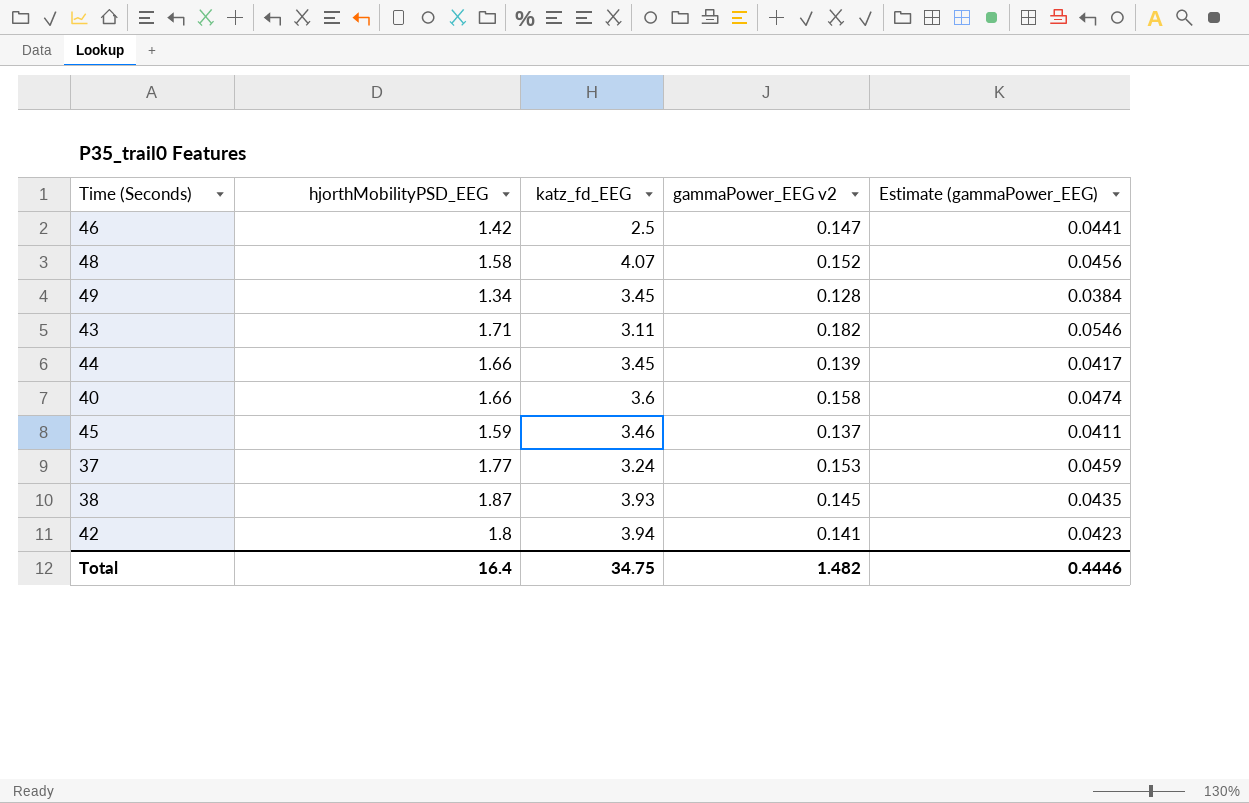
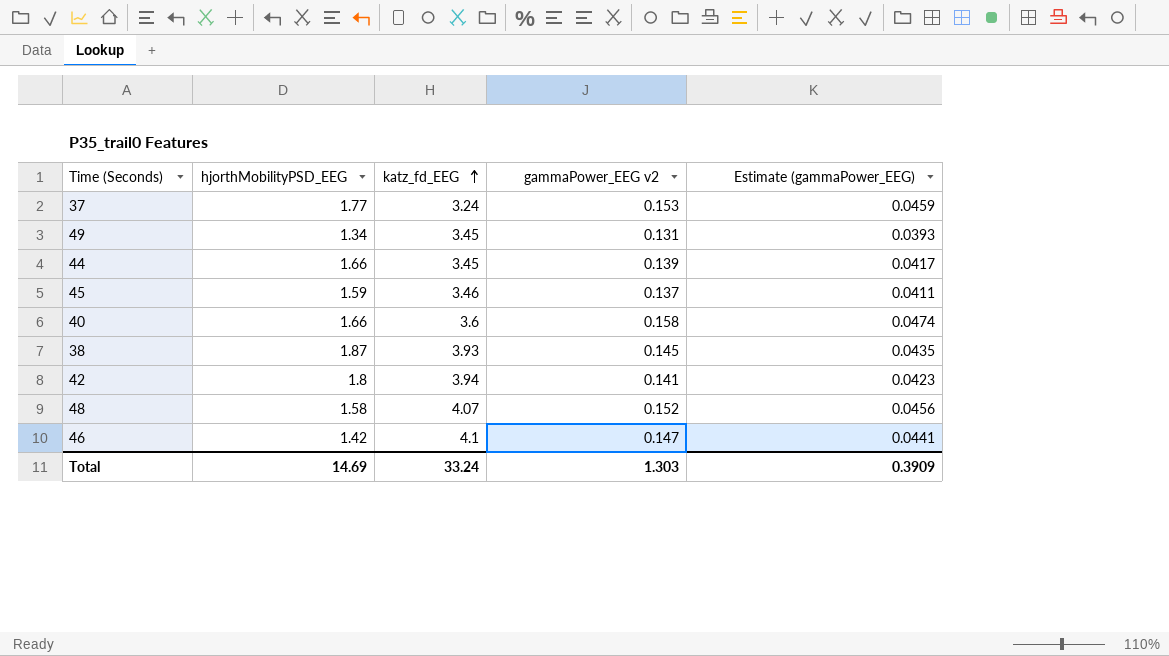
row order: none -> katz_fd_EEG ascending
row 43: 1.71 | 3.11 | 0.182 | 0.0546 -> none
49 | gammaPower_EEG v2: 0.128 -> 0.131
49 | Estimate (gammaPower_EEG): 0.0384 -> 0.0393
46 | katz_fd_EEG: 2.5 -> 4.1
Total | hjorthMobilityPSD_EEG: 16.4 -> 14.69
Total | katz_fd_EEG: 34.75 -> 33.24
Total | gammaPower_EEG v2: 1.482 -> 1.303
Total | Estimate (gammaPower_EEG): 0.4446 -> 0.3909

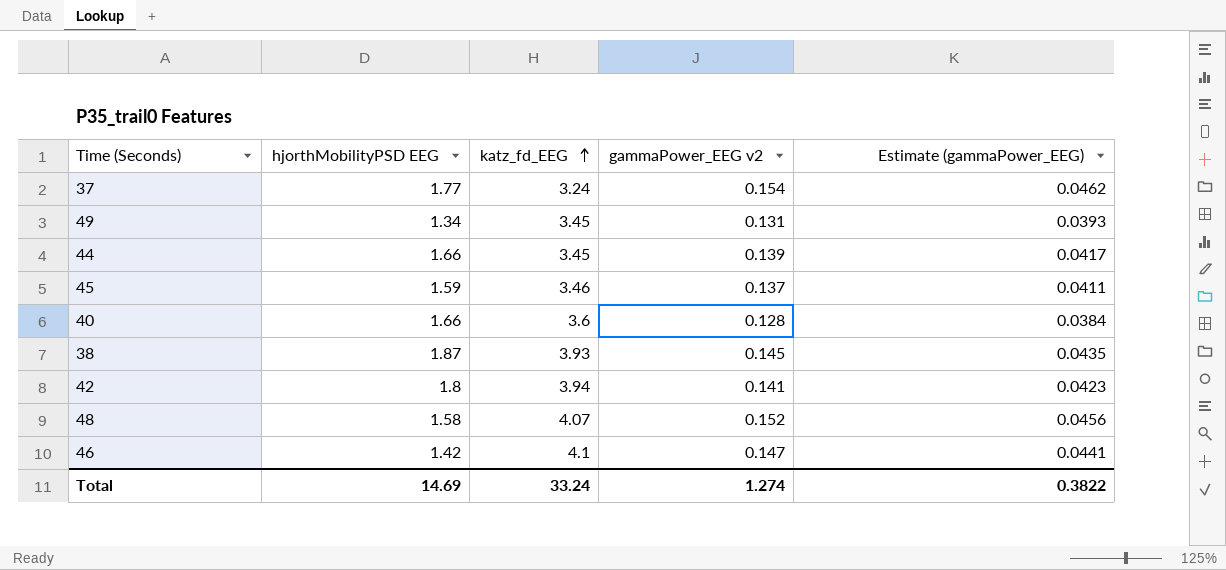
column name: hjorthMobilityPSD_EEG -> hjorthMobilityPSD EEG
37 | gammaPower_EEG v2: 0.153 -> 0.154
37 | Estimate (gammaPower_EEG): 0.0459 -> 0.0462
40 | gammaPower_EEG v2: 0.158 -> 0.128
40 | Estimate (gammaPower_EEG): 0.0474 -> 0.0384
Total | gammaPower_EEG v2: 1.303 -> 1.274
Total | Estimate (gammaPower_EEG): 0.3909 -> 0.3822

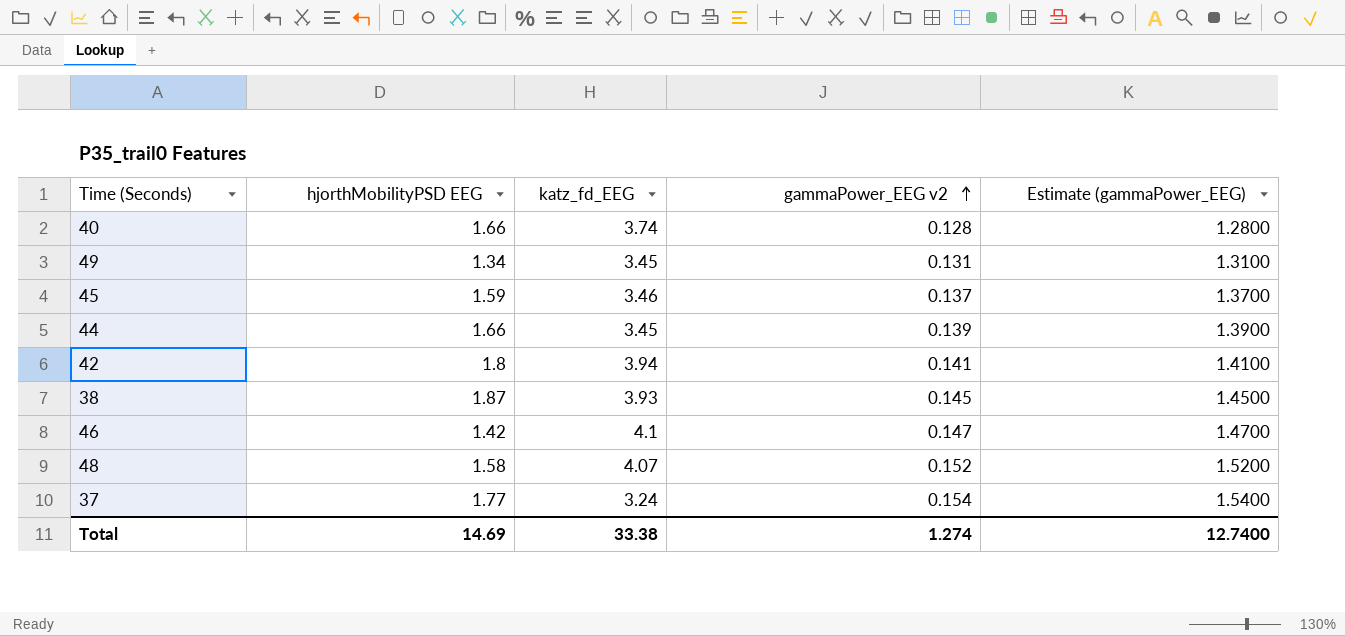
row order: katz_fd_EEG ascending -> gammaPower_EEG v2 ascending
column Estimate (gammaPower_EEG) | formula: [gammaPower_EEG v2] * 0.3 -> [gammaPower_EEG v2] * 10
40 | katz_fd_EEG: 3.6 -> 3.74
Total | katz_fd_EEG: 33.24 -> 33.38
Total | Estimate (gammaPower_EEG): 0.3822 -> 12.7400

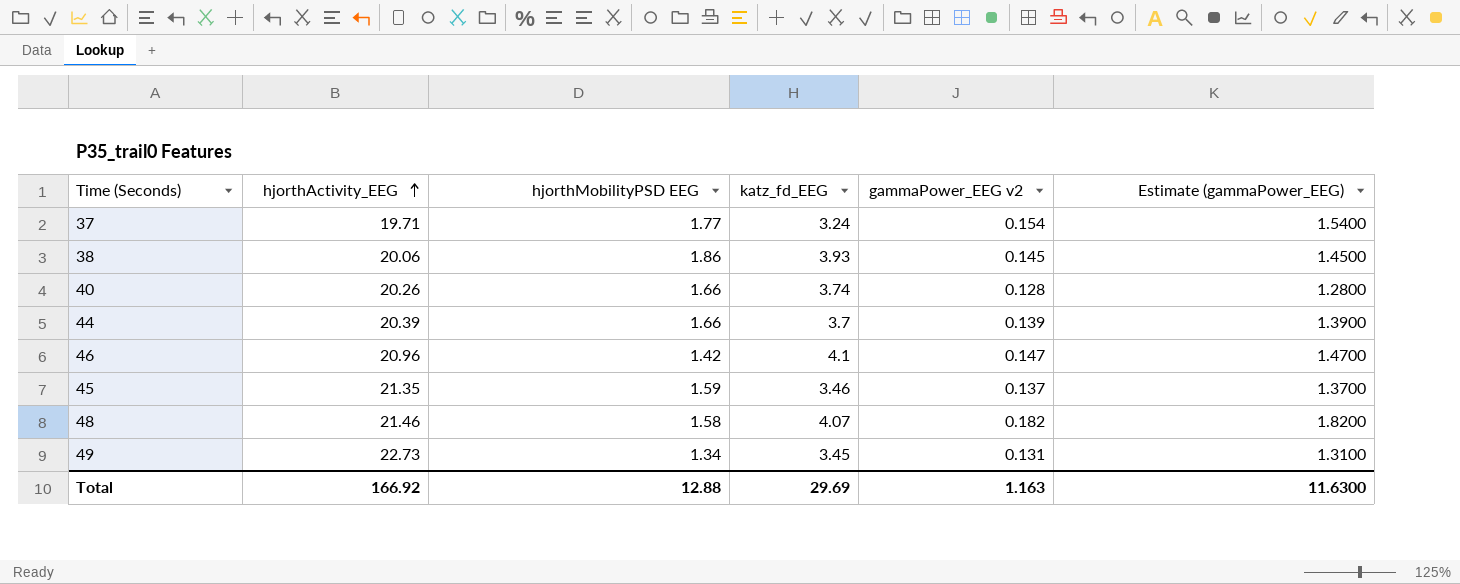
row order: gammaPower_EEG v2 ascending -> hjorthActivity_EEG ascending
column hjorthActivity_EEG | position: none -> 2
row 42: 1.8 | 3.94 | 0.141 | 1.4100 -> none
38 | hjorthMobilityPSD EEG: 1.87 -> 1.86
44 | katz_fd_EEG: 3.45 -> 3.7
48 | gammaPower_EEG v2: 0.152 -> 0.182
48 | Estimate (gammaPower_EEG): 1.5200 -> 1.8200
Total | hjorthMobilityPSD EEG: 14.69 -> 12.88
Total | katz_fd_EEG: 33.38 -> 29.69
Total | gammaPower_EEG v2: 1.274 -> 1.163
Total | Estimate (gammaPower_EEG): 12.7400 -> 11.6300

